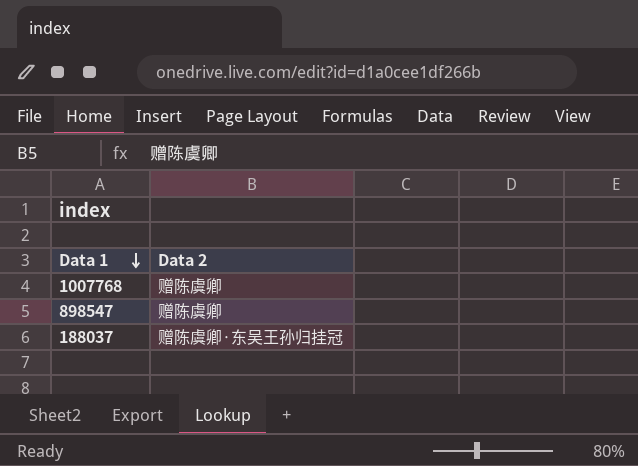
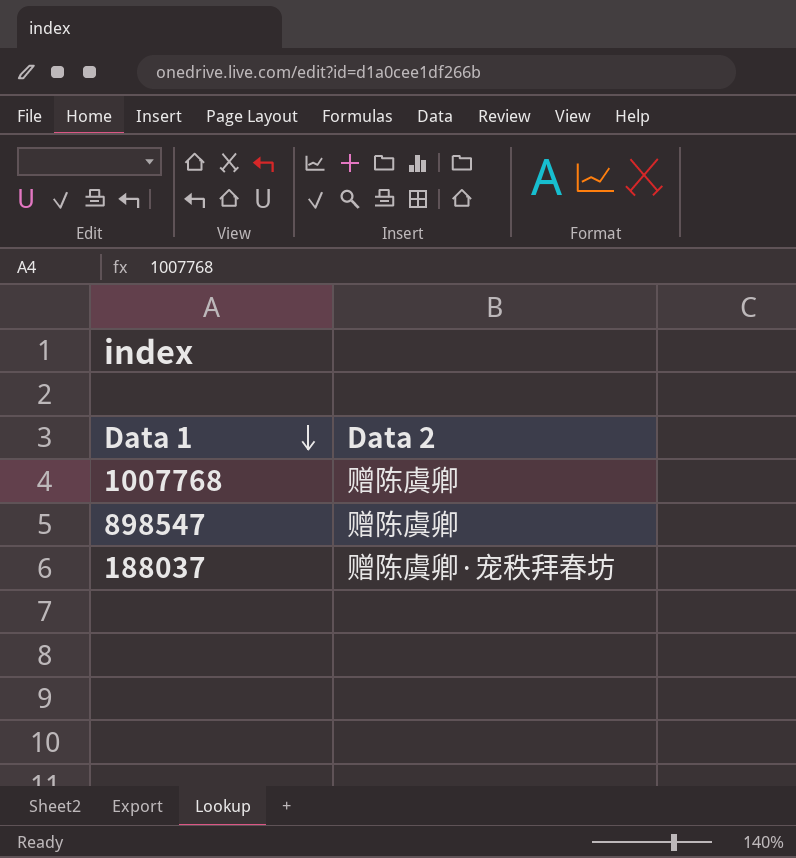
188037 | Data 2: 赠陈虞卿·东吴王孙归挂冠 -> 赠陈虞卿·宠秩拜春坊

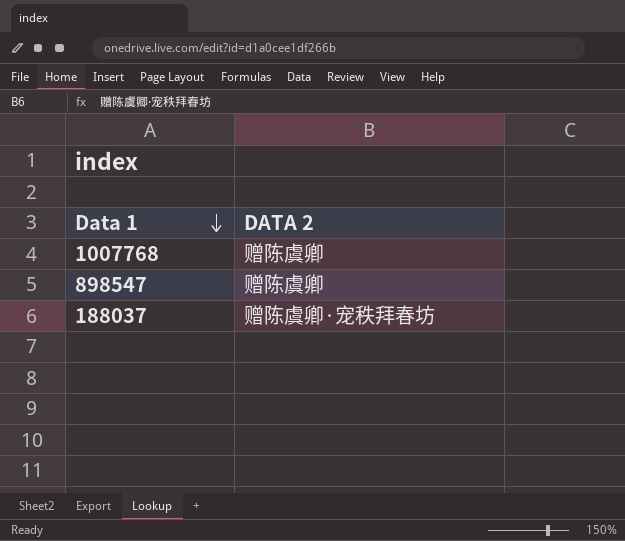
column name: Data 2 -> DATA 2

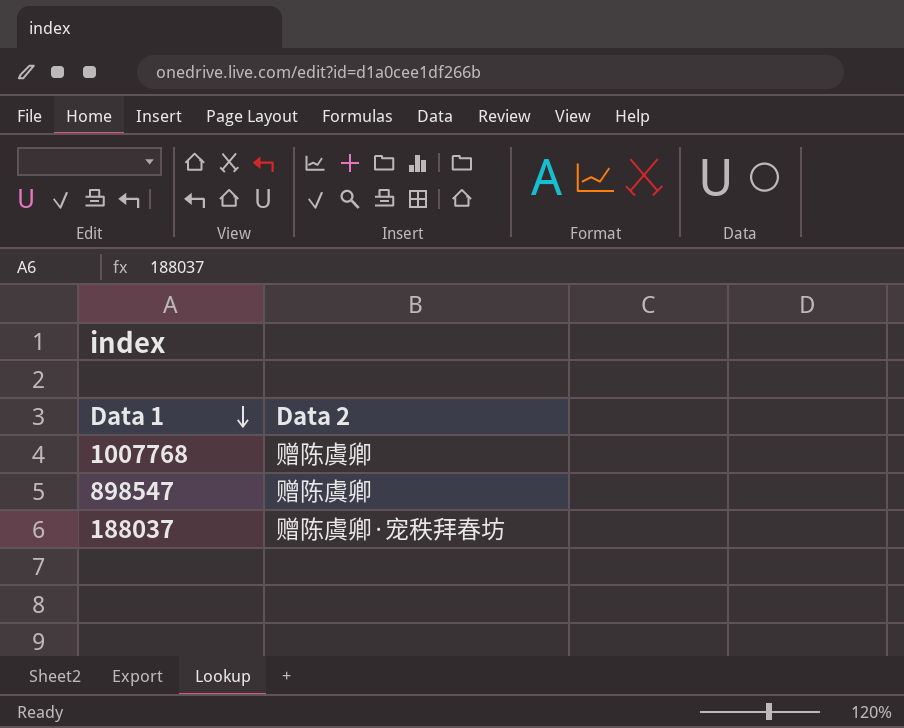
column name: DATA 2 -> Data 2

